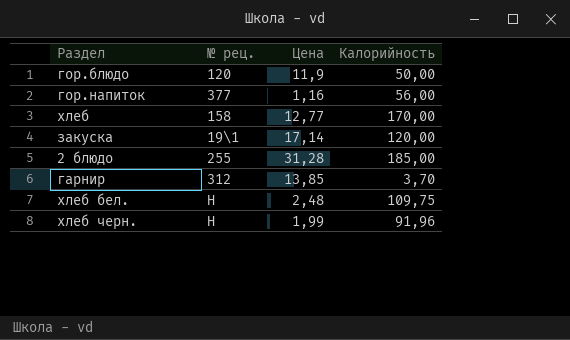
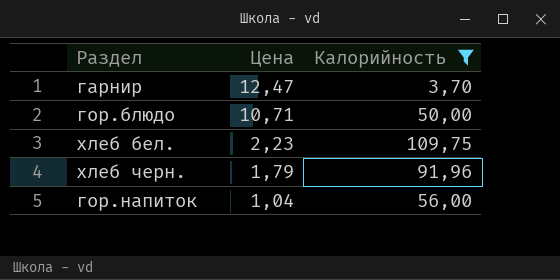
filter: none -> Калорийность <= 109,75
row order: none -> Цена descending
column № рец. | position: 2 -> none
гарнир | Цена: 13,85 -> 12,47
гор.блюдо | Цена: 11,9 -> 10,71
хлеб бел. | Цена: 2,48 -> 2,23
хлеб черн. | Цена: 1,99 -> 1,79
гор.напиток | Цена: 1,16 -> 1,04

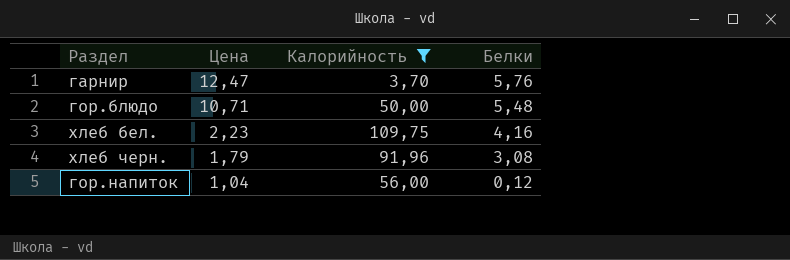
column Белки | position: none -> 4

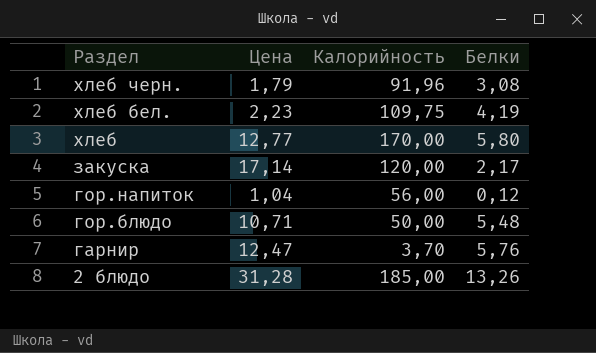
filter: Калорийность <= 109,75 -> none
row order: Цена descending -> Раздел descending
хлеб бел. | Белки: 4,16 -> 4,19

